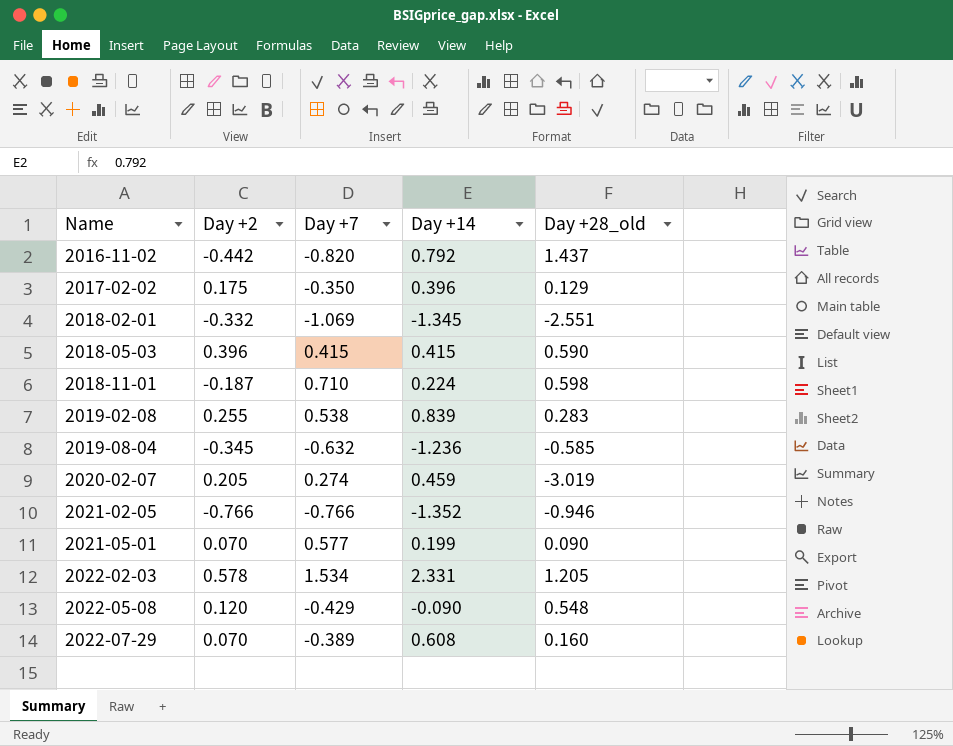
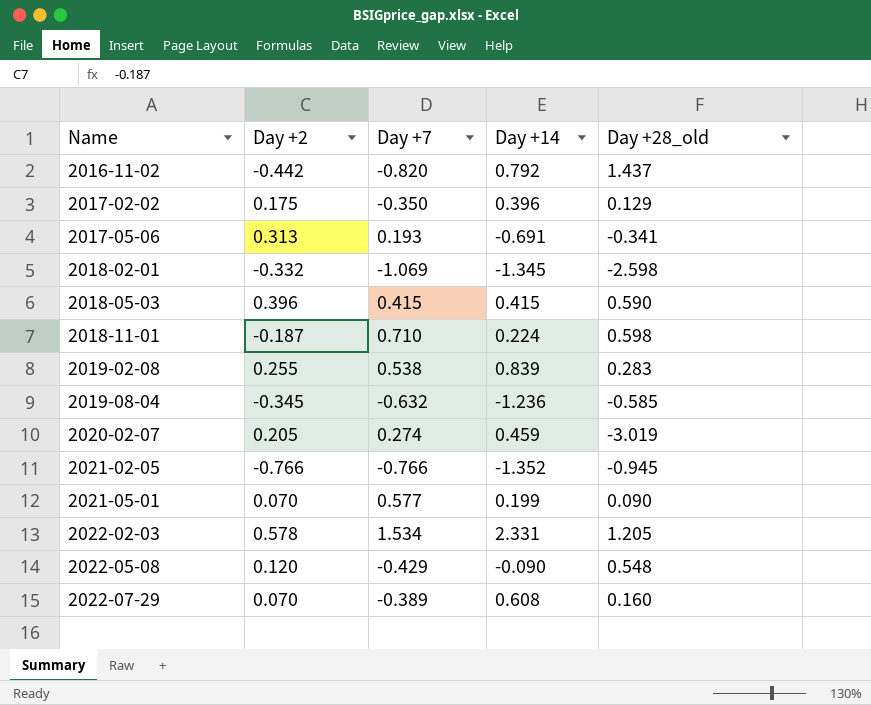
row 2017-05-06: none -> 0.313 | 0.193 | -0.691 | -0.341
2018-02-01 | Day +28_old: -2.551 -> -2.598
2021-02-05 | Day +28_old: -0.946 -> -0.945

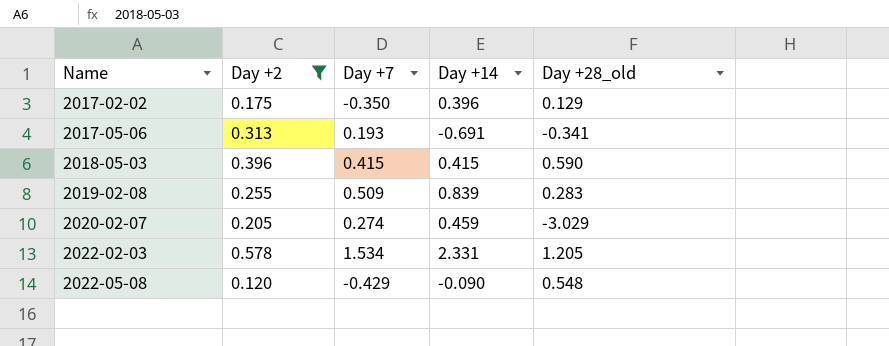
filter: none -> Day +2 >= 0.120
2019-02-08 | Day +7: 0.538 -> 0.509
2020-02-07 | Day +28_old: -3.019 -> -3.029

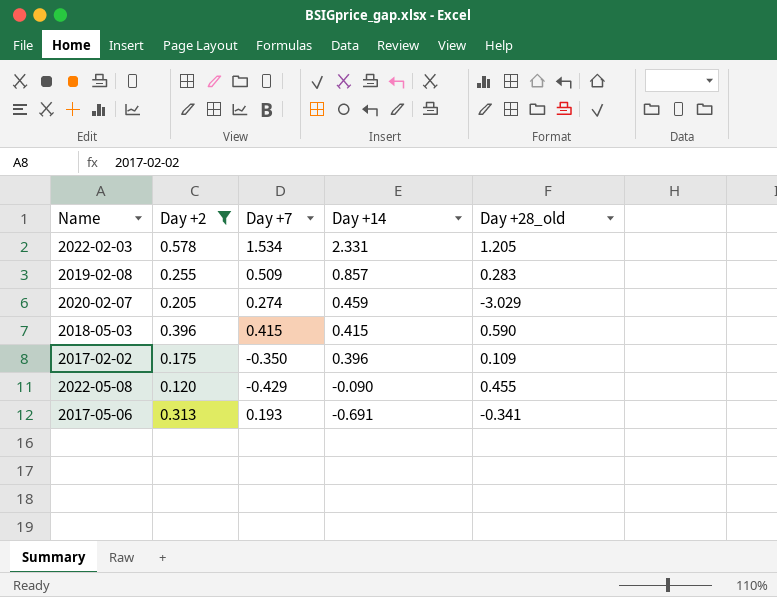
row order: Name ascending -> Day +14 descending
2019-02-08 | Day +14: 0.839 -> 0.857
2017-02-02 | Day +28_old: 0.129 -> 0.109
2022-05-08 | Day +28_old: 0.548 -> 0.455

